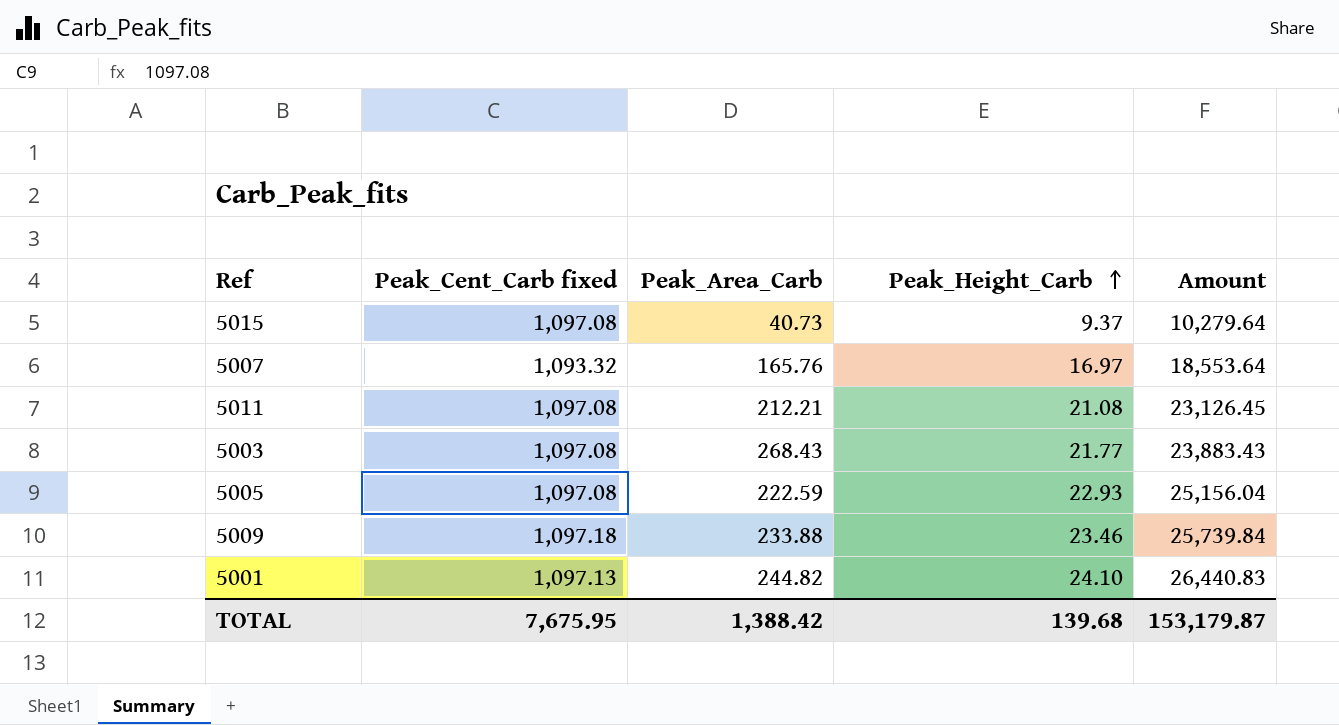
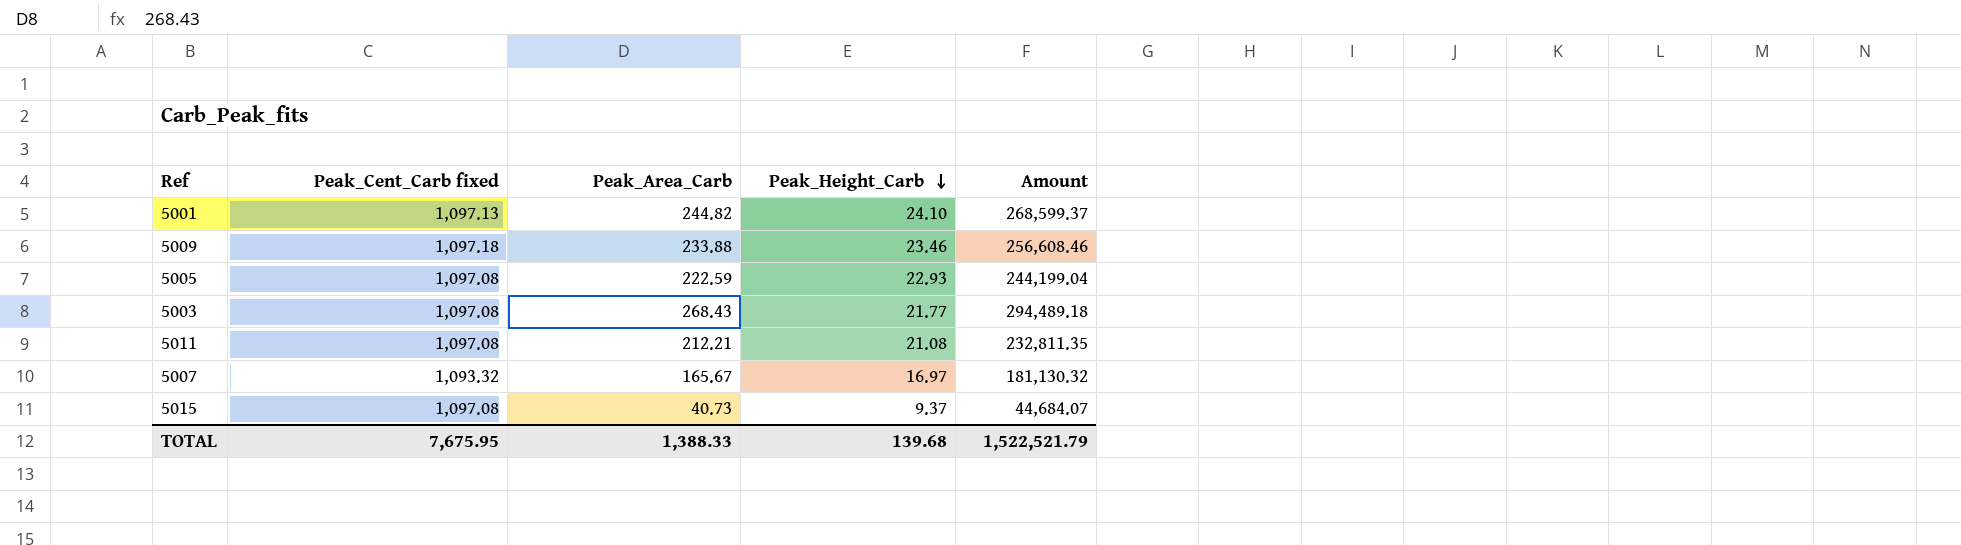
row order: Peak_Height_Carb ascending -> Peak_Height_Carb descending
column Amount | formula: [Peak_Cent_Carb fixed] * [Peak_Height_Carb] -> [Peak_Cent_Carb fixed] * [Peak_Area_Carb]
5007 | Peak_Area_Carb: 165.76 -> 165.67
TOTAL | Peak_Area_Carb: 1,388.42 -> 1,388.33
TOTAL | Amount: 153,179.87 -> 1,522,521.79

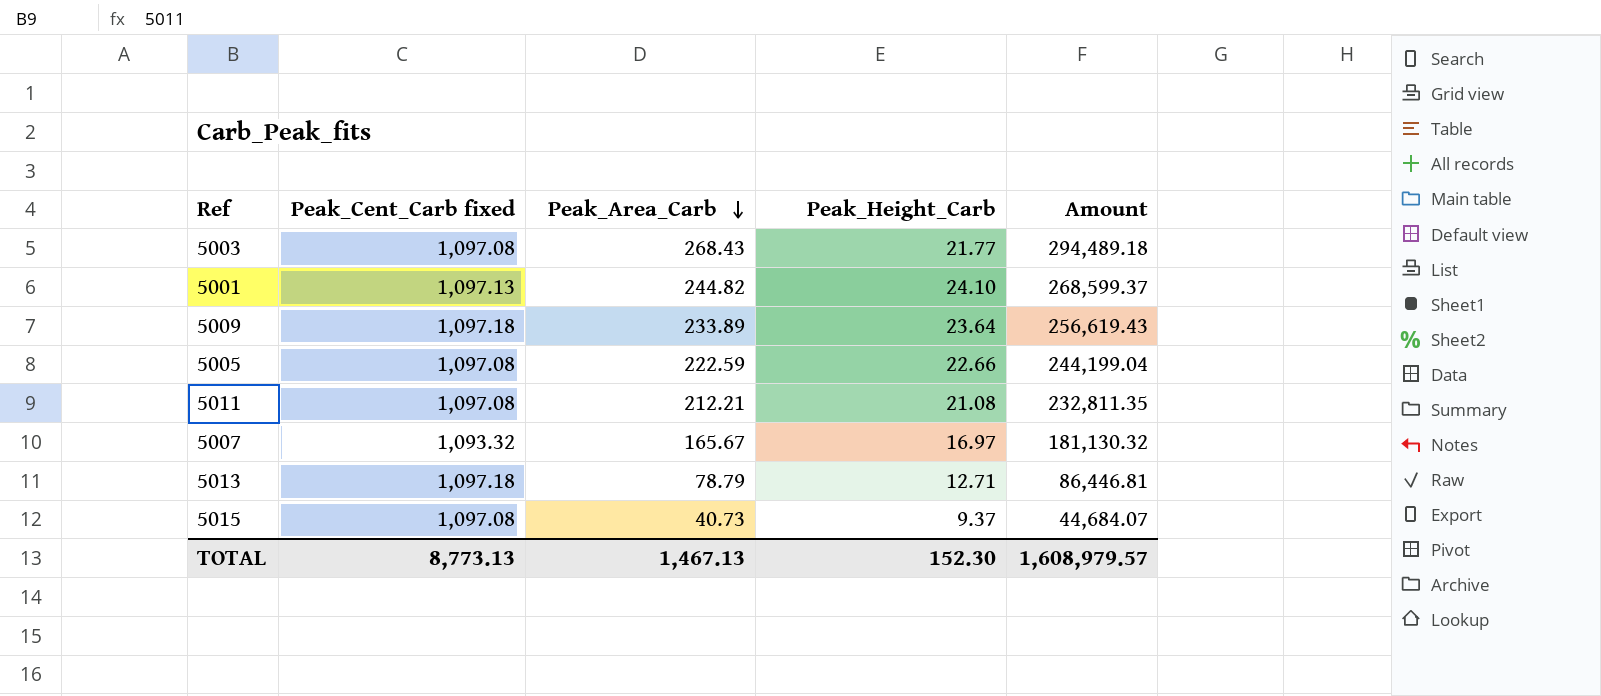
row order: Peak_Height_Carb descending -> Peak_Area_Carb descending
5009 | Peak_Area_Carb: 233.88 -> 233.89
5009 | Peak_Height_Carb: 23.46 -> 23.64
5009 | Amount: 256,608.46 -> 256,619.43
5005 | Peak_Height_Carb: 22.93 -> 22.66
row 5013: none -> 1,097.18 | 78.79 | 12.71 | 86,446.81
TOTAL | Peak_Cent_Carb fixed: 7,675.95 -> 8,773.13
TOTAL | Peak_Area_Carb: 1,388.33 -> 1,467.13
TOTAL | Peak_Height_Carb: 139.68 -> 152.30
TOTAL | Amount: 1,522,521.79 -> 1,608,979.57

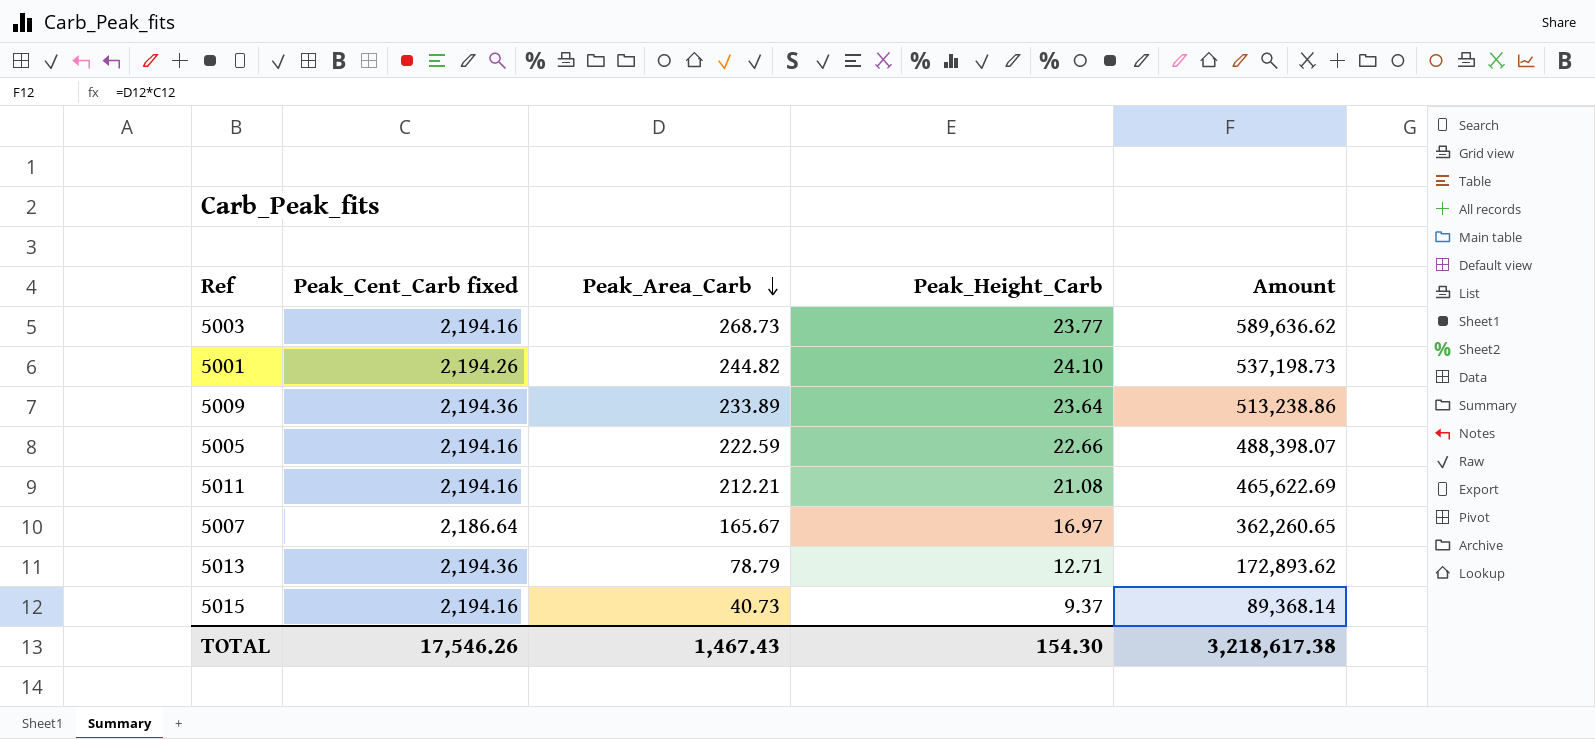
5003 | Peak_Cent_Carb fixed: 1,097.08 -> 2,194.16
5003 | Peak_Area_Carb: 268.43 -> 268.73
5003 | Peak_Height_Carb: 21.77 -> 23.77
5003 | Amount: 294,489.18 -> 589,636.62
5001 | Peak_Cent_Carb fixed: 1,097.13 -> 2,194.26
5001 | Amount: 268,599.37 -> 537,198.73
5009 | Peak_Cent_Carb fixed: 1,097.18 -> 2,194.36
5009 | Amount: 256,619.43 -> 513,238.86
5005 | Peak_Cent_Carb fixed: 1,097.08 -> 2,194.16
5005 | Amount: 244,199.04 -> 488,398.07
5011 | Peak_Cent_Carb fixed: 1,097.08 -> 2,194.16
5011 | Amount: 232,811.35 -> 465,622.69
5007 | Peak_Cent_Carb fixed: 1,093.32 -> 2,186.64
5007 | Amount: 181,130.32 -> 362,260.65
5013 | Peak_Cent_Carb fixed: 1,097.18 -> 2,194.36
5013 | Amount: 86,446.81 -> 172,893.62
5015 | Peak_Cent_Carb fixed: 1,097.08 -> 2,194.16
5015 | Amount: 44,684.07 -> 89,368.14
TOTAL | Peak_Cent_Carb fixed: 8,773.13 -> 17,546.26
TOTAL | Peak_Area_Carb: 1,467.13 -> 1,467.43
TOTAL | Peak_Height_Carb: 152.30 -> 154.30
TOTAL | Amount: 1,608,979.57 -> 3,218,617.38

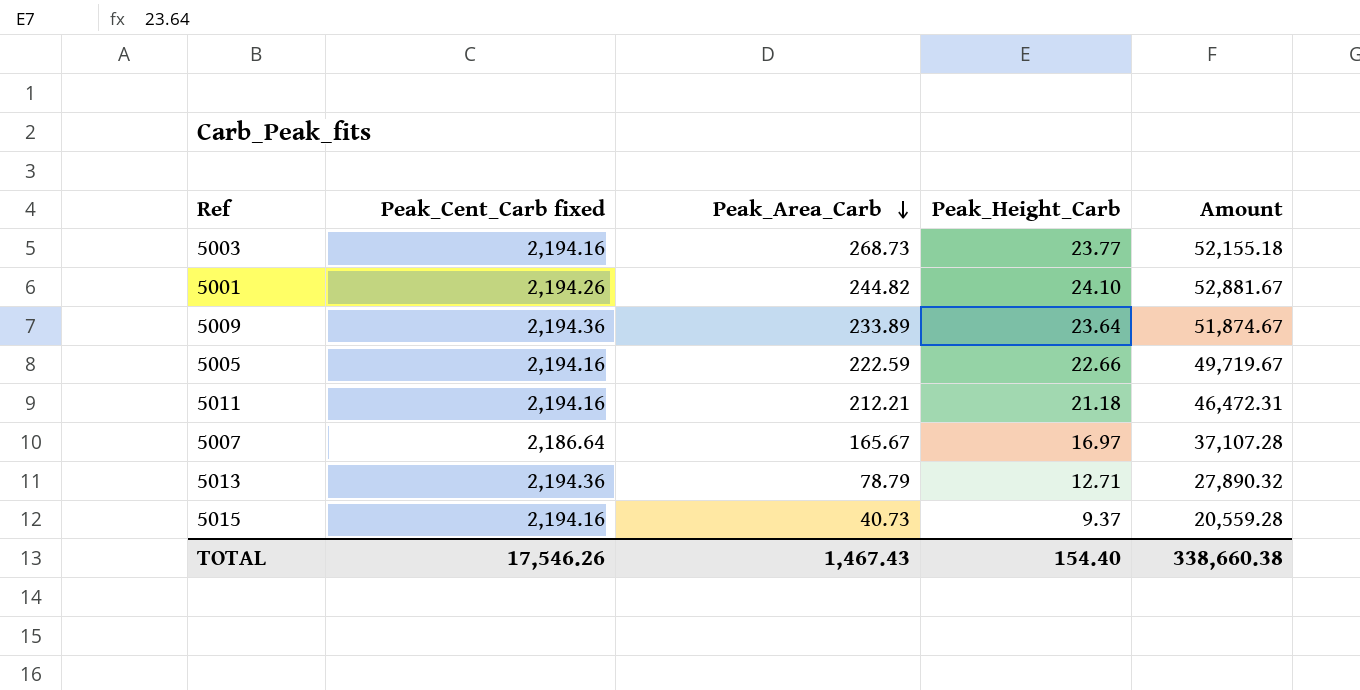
column Amount | formula: [Peak_Cent_Carb fixed] * [Peak_Area_Carb] -> [Peak_Cent_Carb fixed] * [Peak_Height_Carb]
5011 | Peak_Height_Carb: 21.08 -> 21.18
TOTAL | Peak_Height_Carb: 154.30 -> 154.40
TOTAL | Amount: 3,218,617.38 -> 338,660.38

